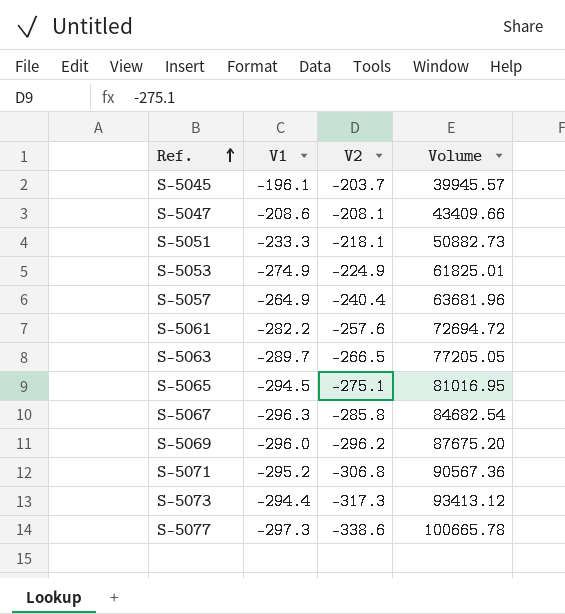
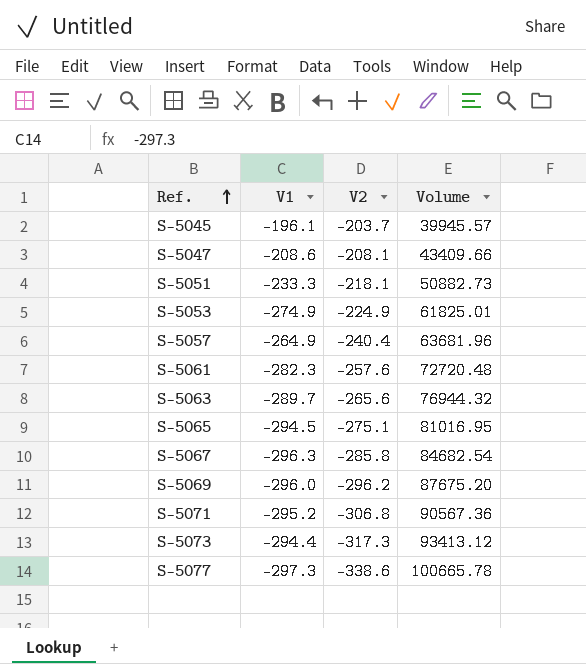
S-5061 | V1: -282.2 -> -282.3
S-5061 | Volume: 72694.72 -> 72720.48
S-5063 | V2: -266.5 -> -265.6
S-5063 | Volume: 77205.05 -> 76944.32

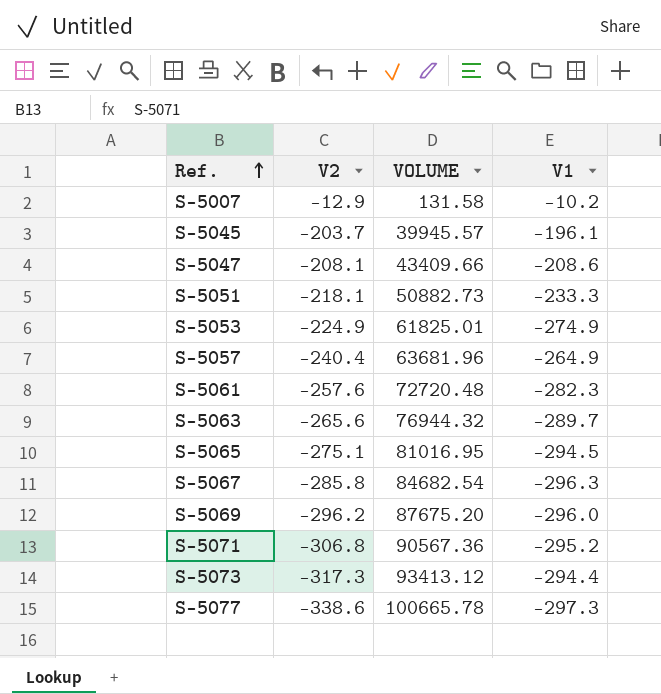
column name: Volume -> VOLUME
column V1 | position: 2 -> 4
row S-5007: none -> -12.9 | 131.58 | -10.2

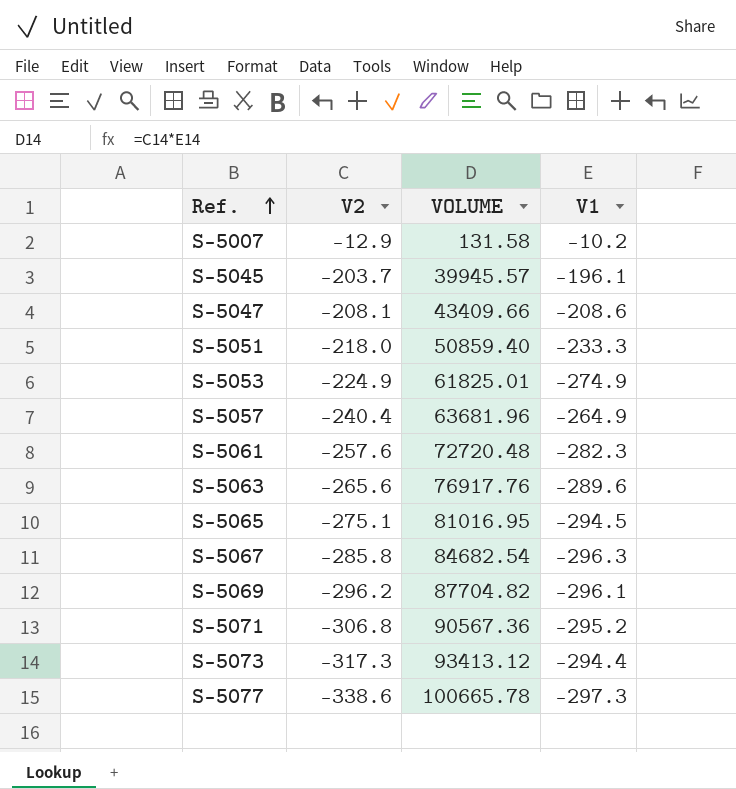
S-5051 | V2: -218.1 -> -218.0
S-5051 | VOLUME: 50882.73 -> 50859.40
S-5063 | VOLUME: 76944.32 -> 76917.76
S-5063 | V1: -289.7 -> -289.6
S-5069 | VOLUME: 87675.20 -> 87704.82
S-5069 | V1: -296.0 -> -296.1

